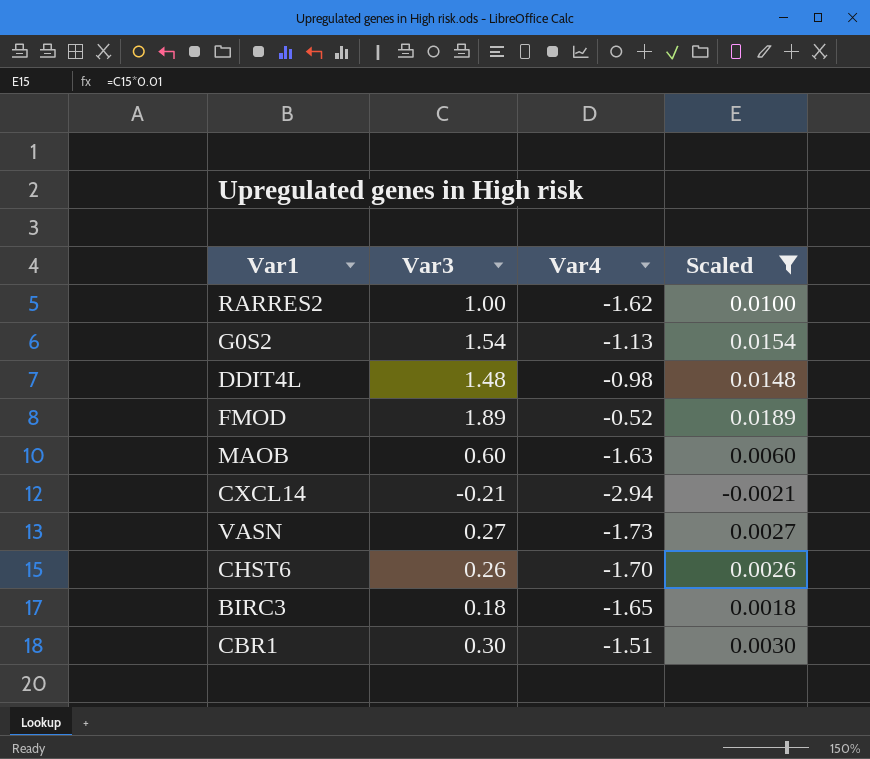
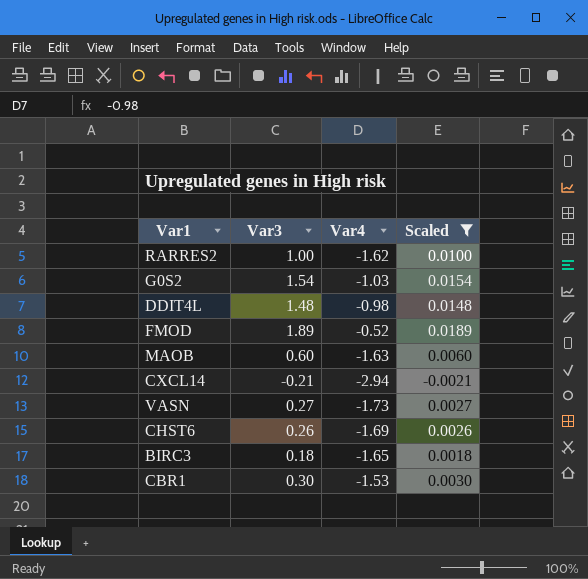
G0S2 | Var4: -1.13 -> -1.03
CHST6 | Var4: -1.70 -> -1.69
CBR1 | Var4: -1.51 -> -1.53

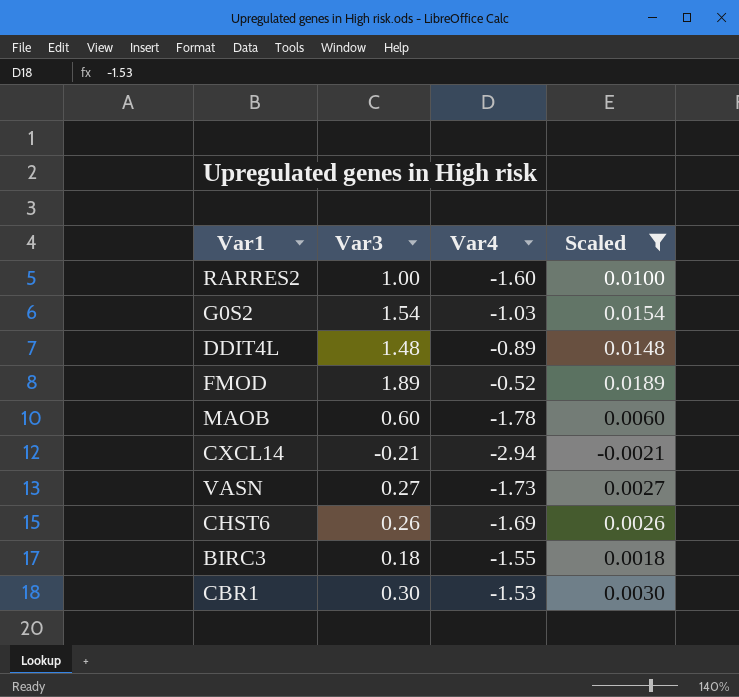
RARRES2 | Var4: -1.62 -> -1.60
DDIT4L | Var4: -0.98 -> -0.89
MAOB | Var4: -1.63 -> -1.78
BIRC3 | Var4: -1.65 -> -1.55

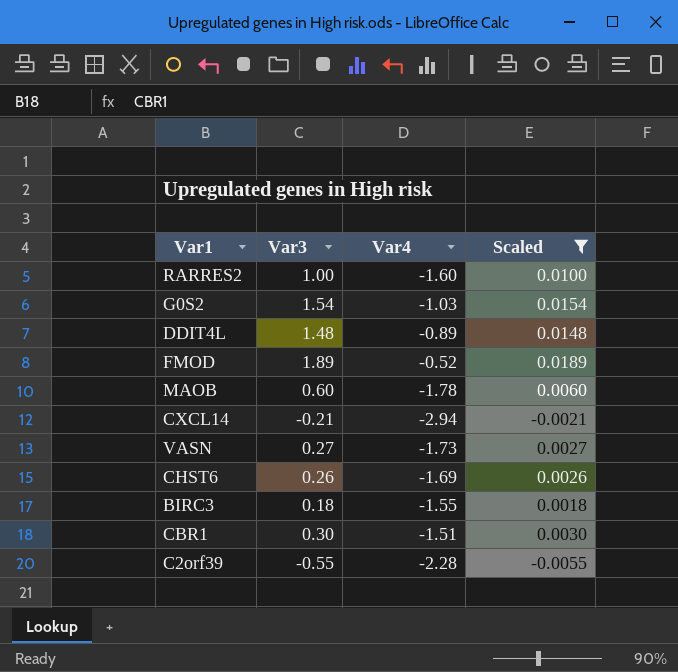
CBR1 | Var4: -1.53 -> -1.51
row C2orf39: none -> -0.55 | -2.28 | -0.0055

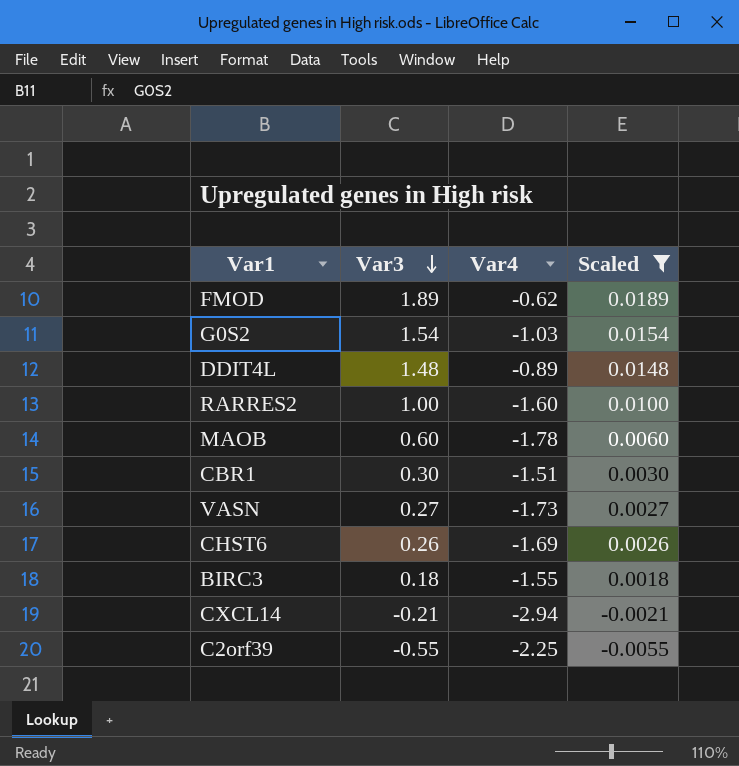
row order: none -> Var3 descending
FMOD | Var4: -0.52 -> -0.62
C2orf39 | Var4: -2.28 -> -2.25

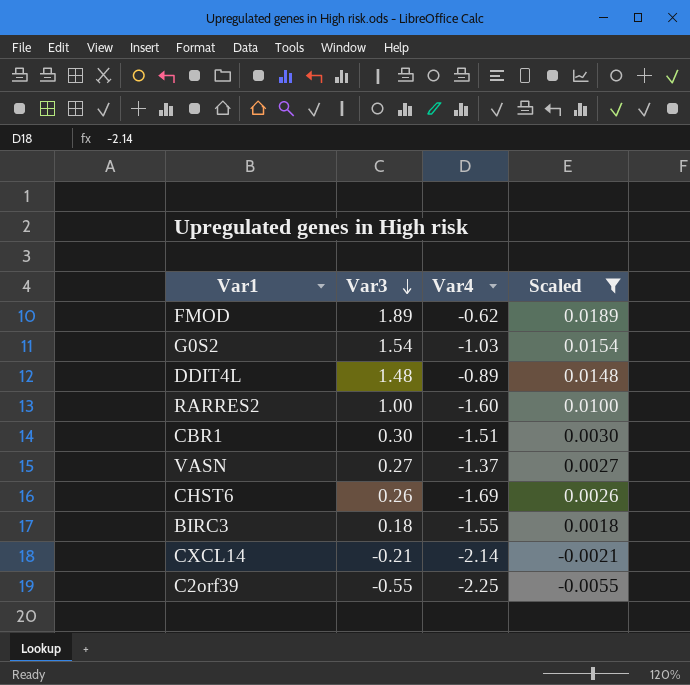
row MAOB: 0.60 | -1.78 | 0.0060 -> none
VASN | Var4: -1.73 -> -1.37
CXCL14 | Var4: -2.94 -> -2.14

